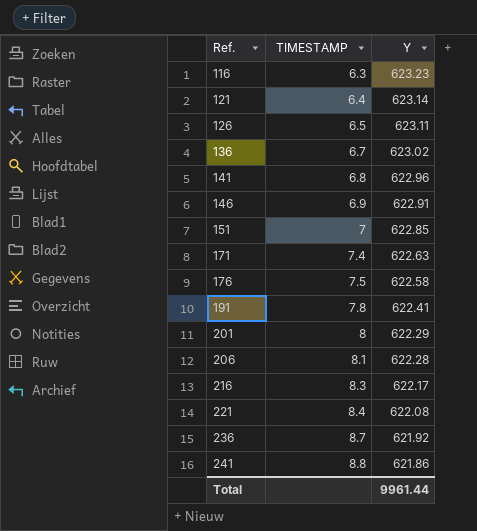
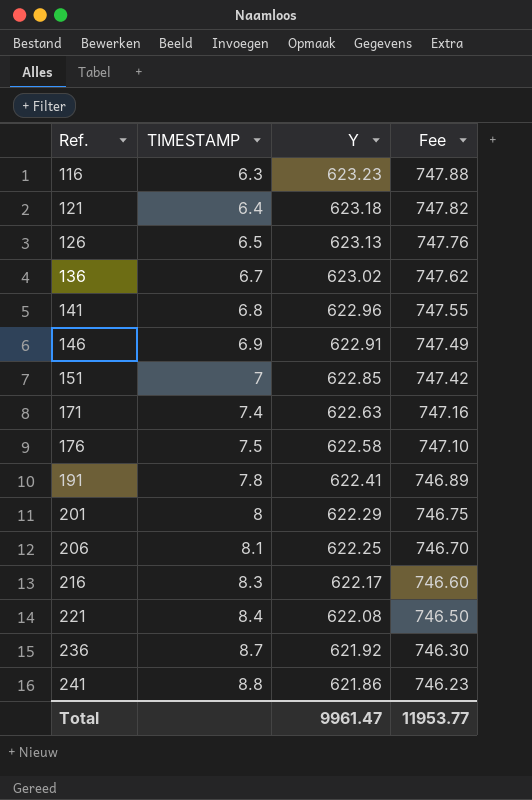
column Fee | formula: none -> [Y] * 1.2
121 | Y: 623.14 -> 623.18
126 | Y: 623.11 -> 623.13
206 | Y: 622.28 -> 622.25
Total | Y: 9961.44 -> 9961.47

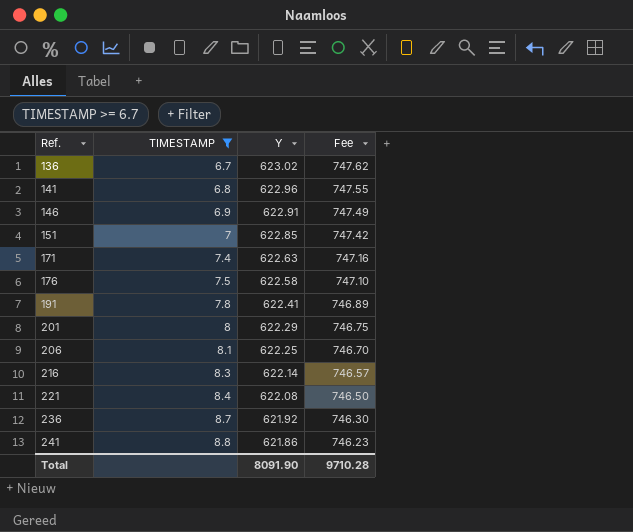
filter: none -> TIMESTAMP >= 6.7
216 | Y: 622.17 -> 622.14
216 | Fee: 746.60 -> 746.57
Total | Y: 9961.47 -> 8091.90
Total | Fee: 11953.77 -> 9710.28

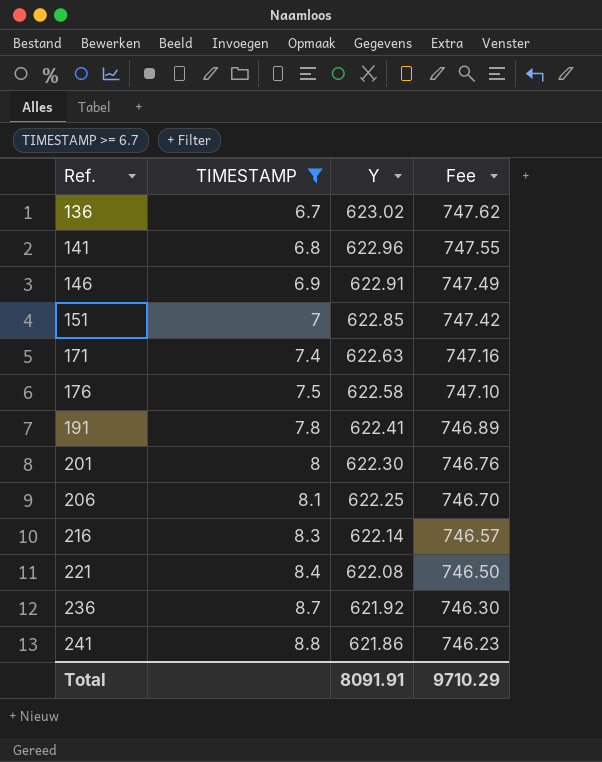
201 | Y: 622.29 -> 622.30
201 | Fee: 746.75 -> 746.76
Total | Y: 8091.90 -> 8091.91
Total | Fee: 9710.28 -> 9710.29

